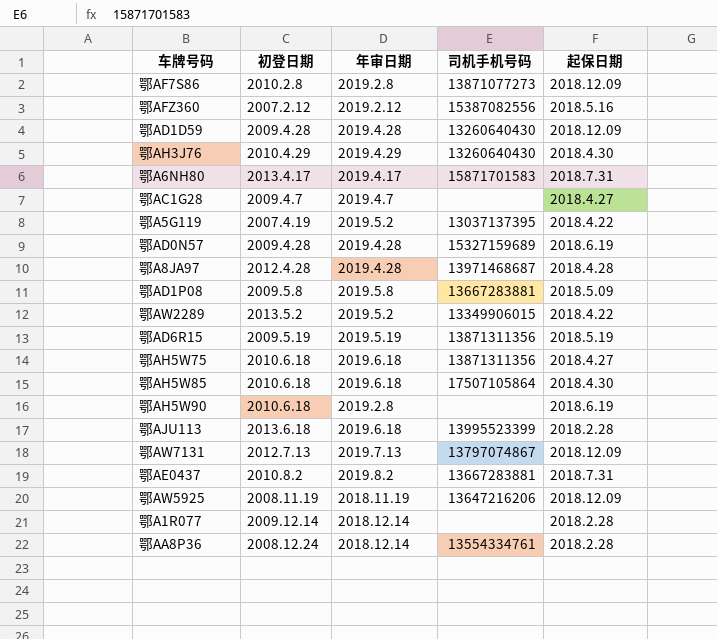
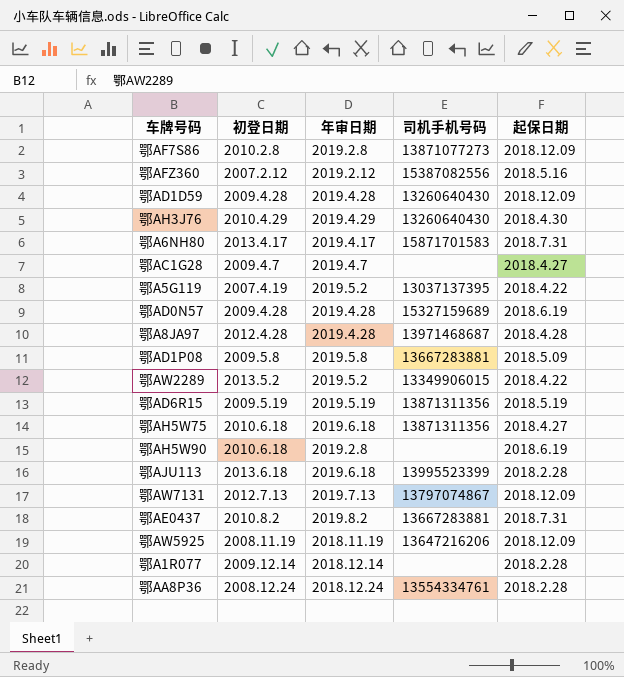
row 鄂AH5W85: 2010.6.18 | 2019.6.18 | 17507105864 | 2018.4.30 -> none
鄂AA8P36 | 年审日期: 2018.12.14 -> 2018.12.24

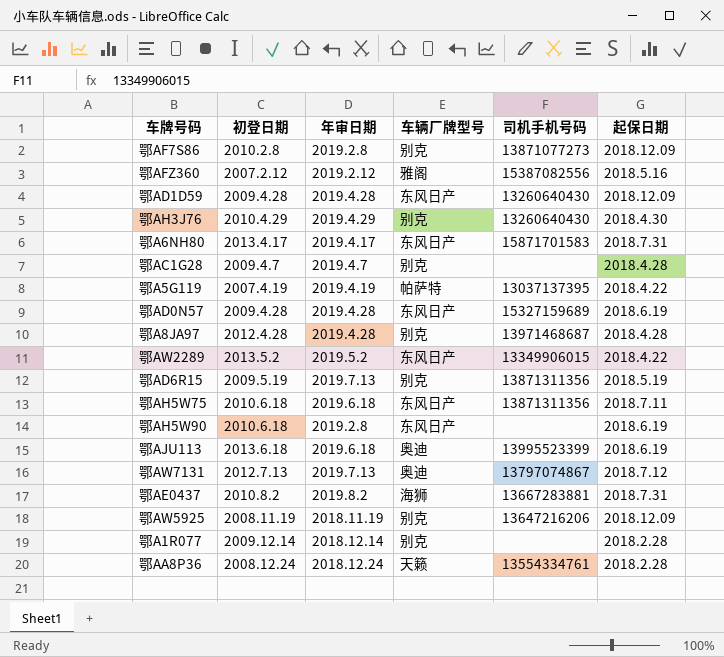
column 车辆厂牌型号 | position: none -> 4
row 鄂AD1P08: 2009.5.8 | 2019.5.8 | 13667283881 | 2018.5.09 -> none
鄂AC1G28 | 起保日期: 2018.4.27 -> 2018.4.28
鄂A5G119 | 年审日期: 2019.5.2 -> 2019.4.19
鄂AD6R15 | 年审日期: 2019.5.19 -> 2019.7.13
鄂AH5W75 | 起保日期: 2018.4.27 -> 2018.7.11
鄂AJU113 | 起保日期: 2018.2.28 -> 2018.6.19
鄂AW7131 | 起保日期: 2018.12.09 -> 2018.7.12

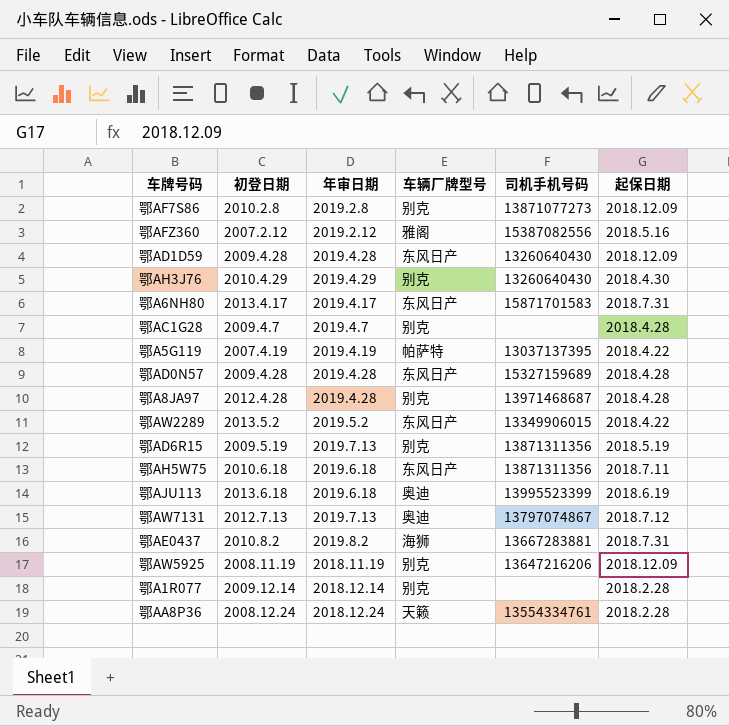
row 鄂AH5W90: 2010.6.18 | 2019.2.8 | 东风日产 | none | 2018.6.19 -> none
鄂AD0N57 | 起保日期: 2018.6.19 -> 2018.4.28

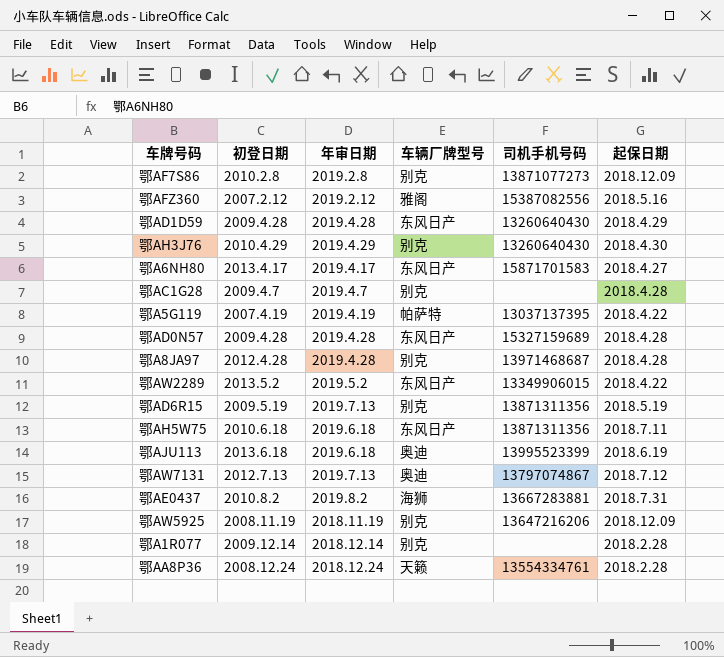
鄂AD1D59 | 起保日期: 2018.12.09 -> 2018.4.29
鄂A6NH80 | 起保日期: 2018.7.31 -> 2018.4.27

